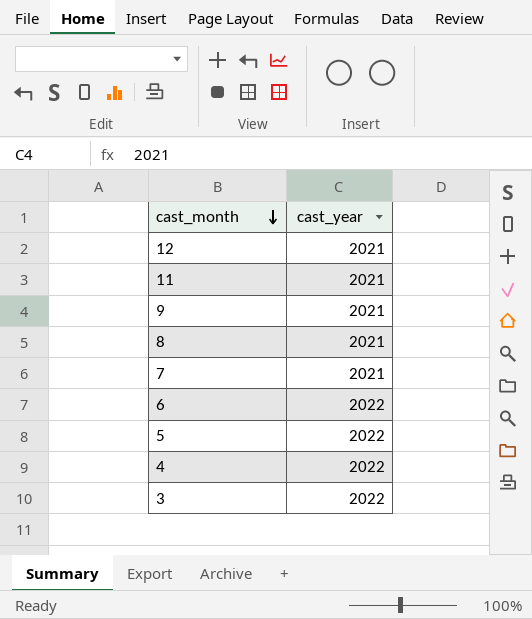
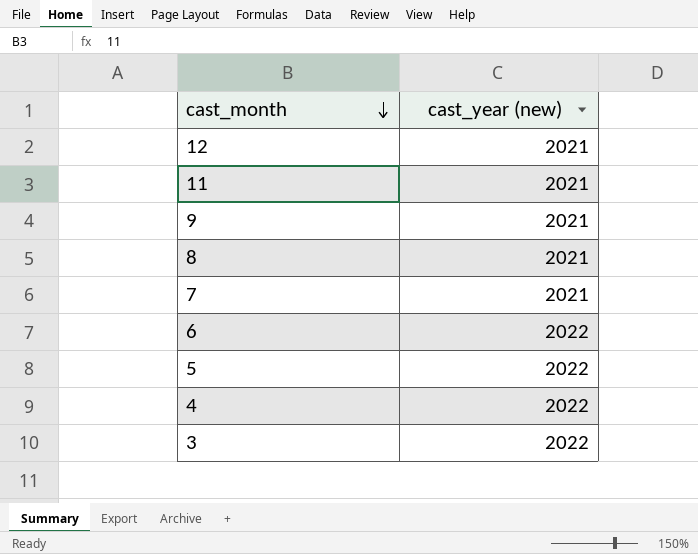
column name: cast_year -> cast_year (new)

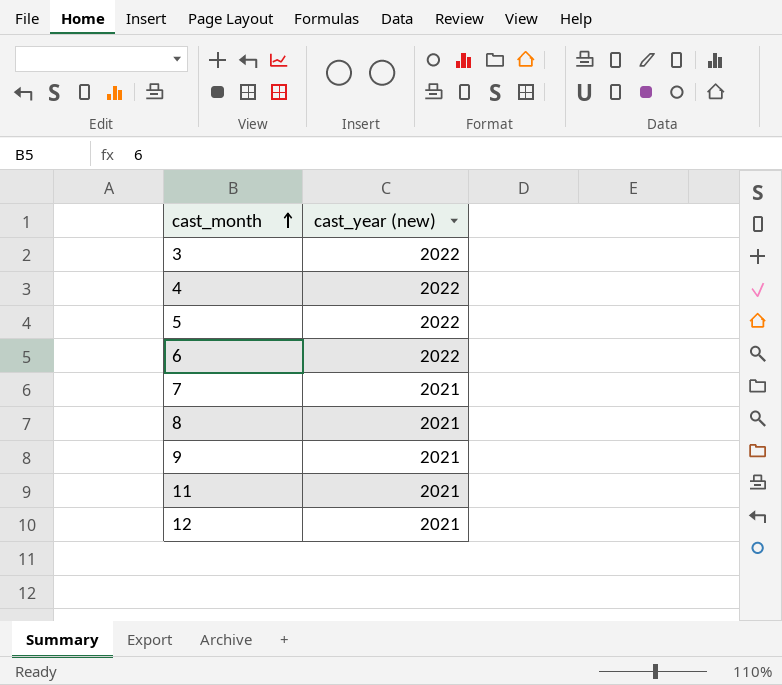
row order: cast_month descending -> cast_month ascending

